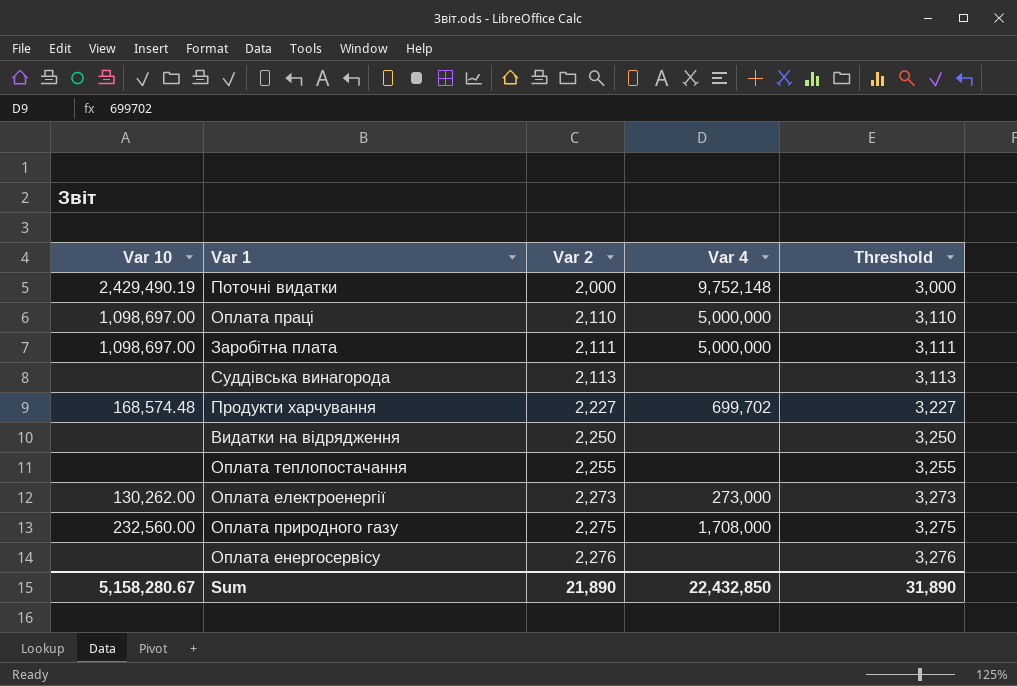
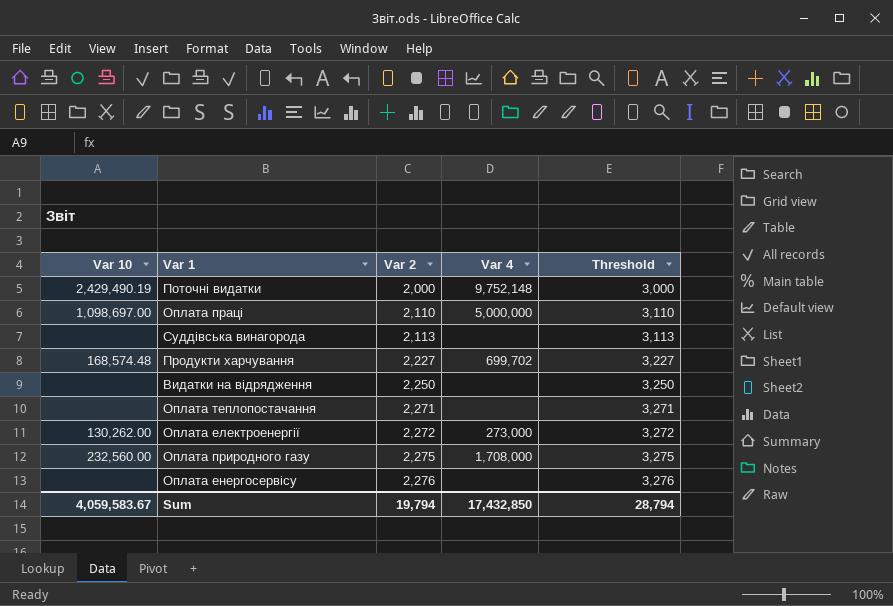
row Заробітна плата: 1,098,697.00 | 2,111 | 5,000,000 | 3,111 -> none
Оплата теплопостачання | Var 2: 2,255 -> 2,271
Оплата теплопостачання | Threshold: 3,255 -> 3,271
Оплата електроенергії | Var 2: 2,273 -> 2,272
Оплата електроенергії | Threshold: 3,273 -> 3,272
Sum | Var 10: 5,158,280.67 -> 4,059,583.67
Sum | Var 2: 21,890 -> 19,794
Sum | Var 4: 22,432,850 -> 17,432,850
Sum | Threshold: 31,890 -> 28,794

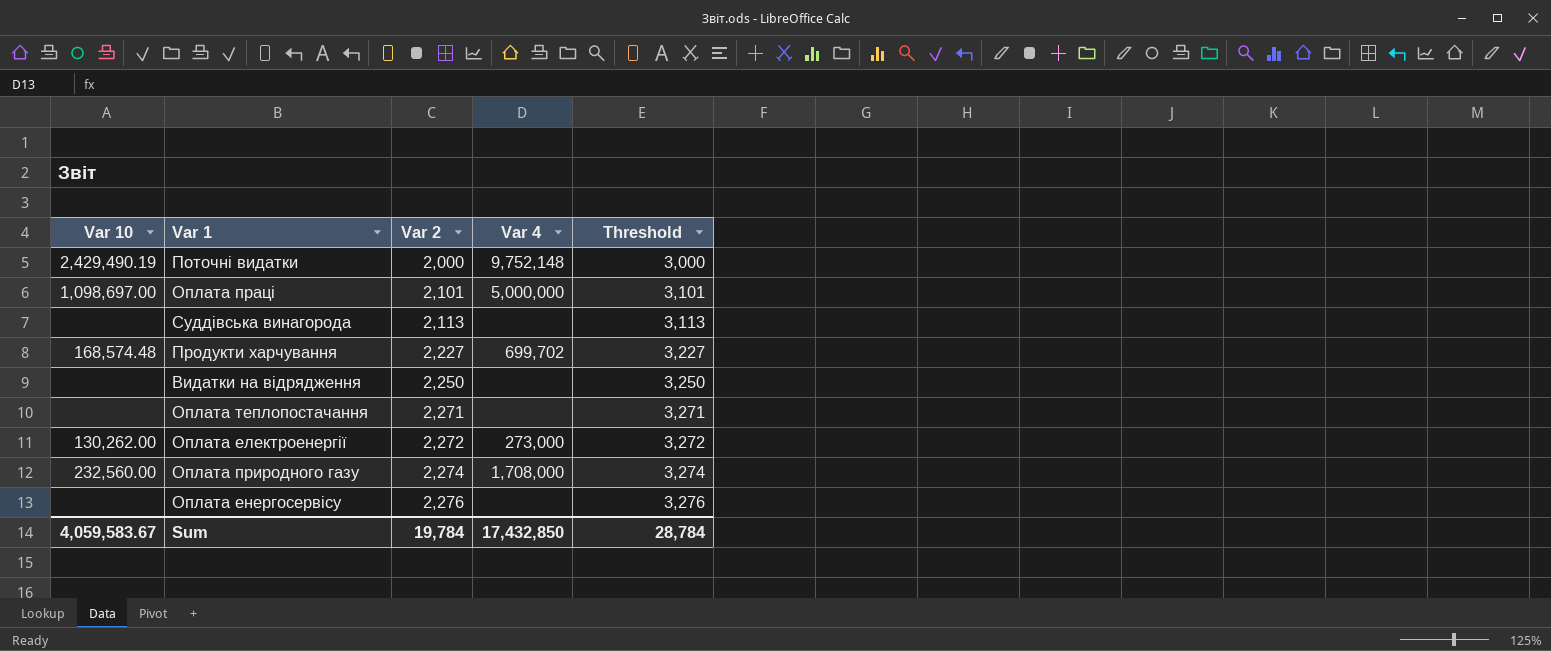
Оплата праці | Var 2: 2,110 -> 2,101
Оплата праці | Threshold: 3,110 -> 3,101
Оплата природного газу | Var 2: 2,275 -> 2,274
Оплата природного газу | Threshold: 3,275 -> 3,274
Sum | Var 2: 19,794 -> 19,784
Sum | Threshold: 28,794 -> 28,784

